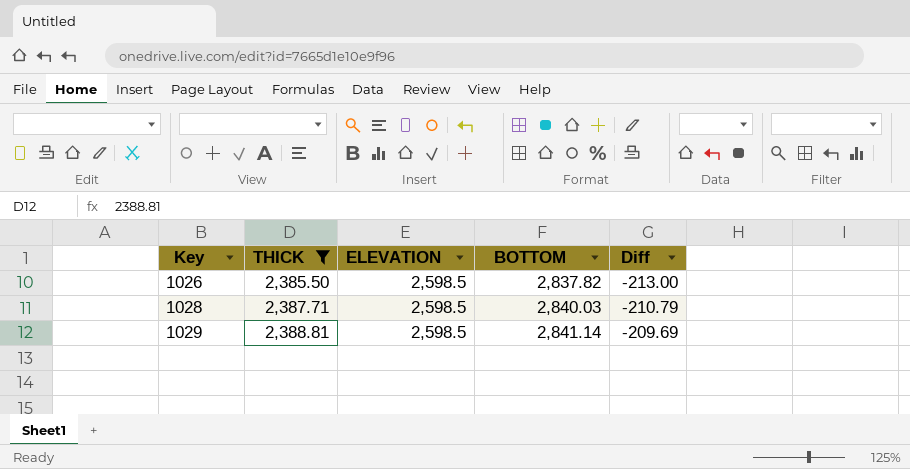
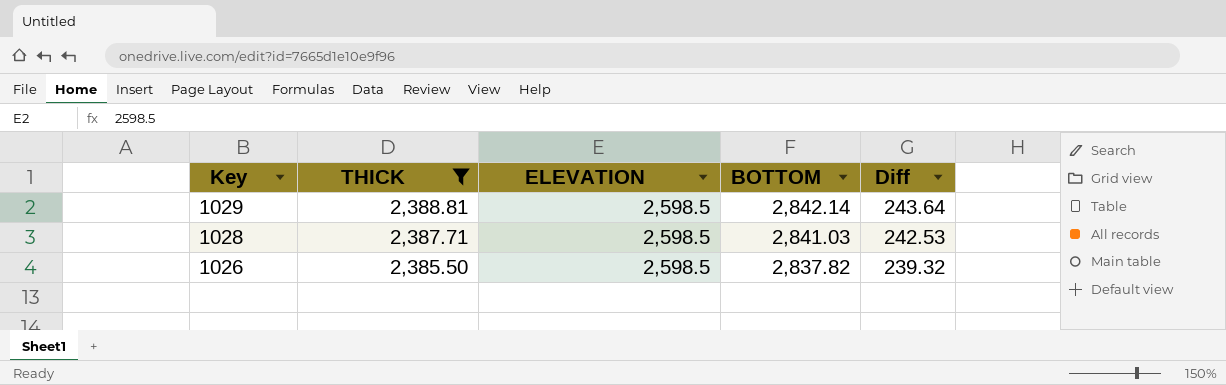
row order: Key ascending -> Key descending
column Diff | formula: [THICK] - [ELEVATION] -> [BOTTOM] - [ELEVATION]
1029 | BOTTOM: 2,841.14 -> 2,842.14
1028 | BOTTOM: 2,840.03 -> 2,841.03

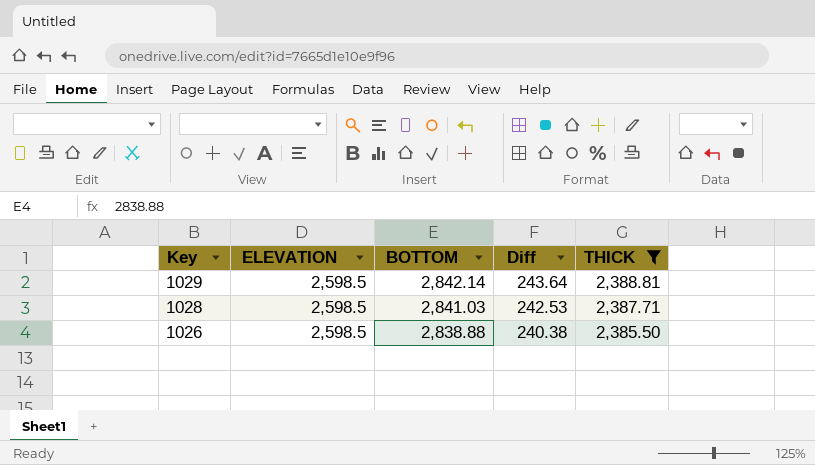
column THICK | position: 2 -> 5
1026 | BOTTOM: 2,837.82 -> 2,838.88
1026 | Diff: 239.32 -> 240.38

